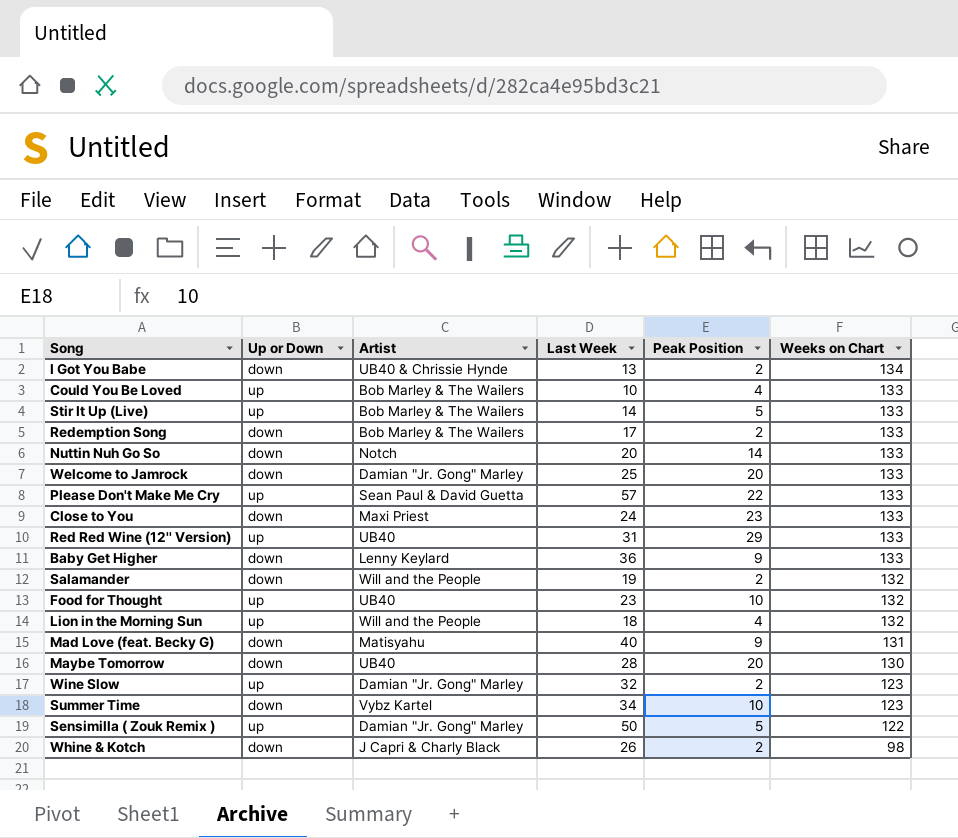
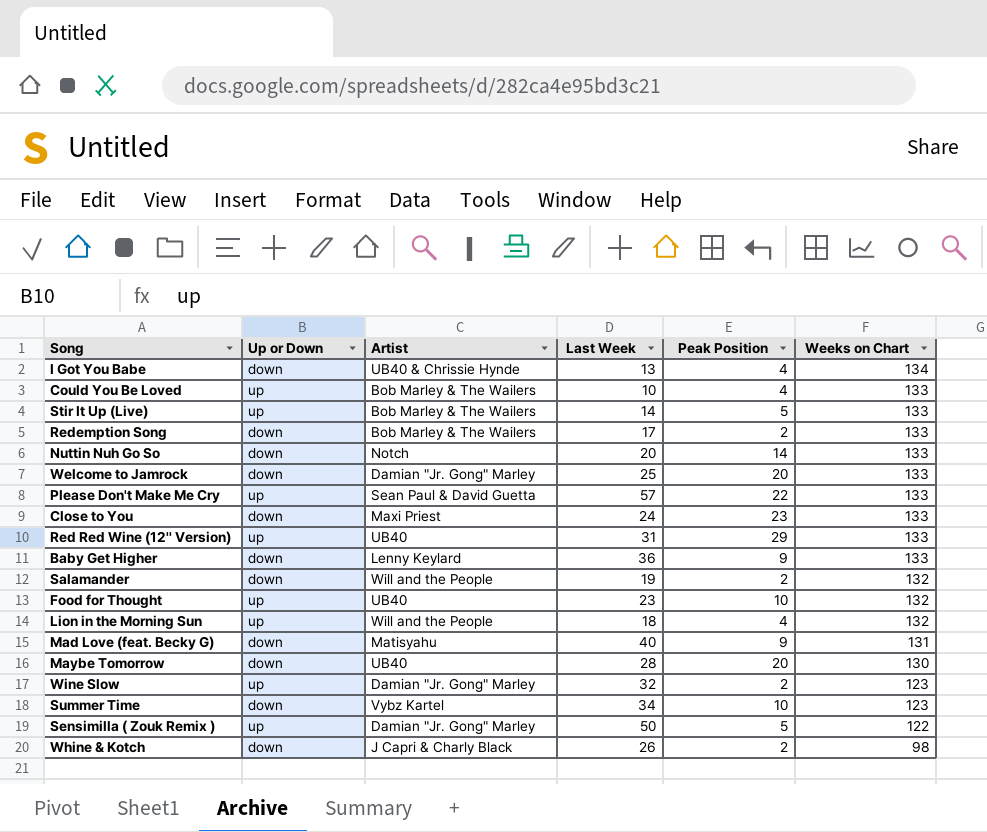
I Got You Babe | Peak Position: 2 -> 4

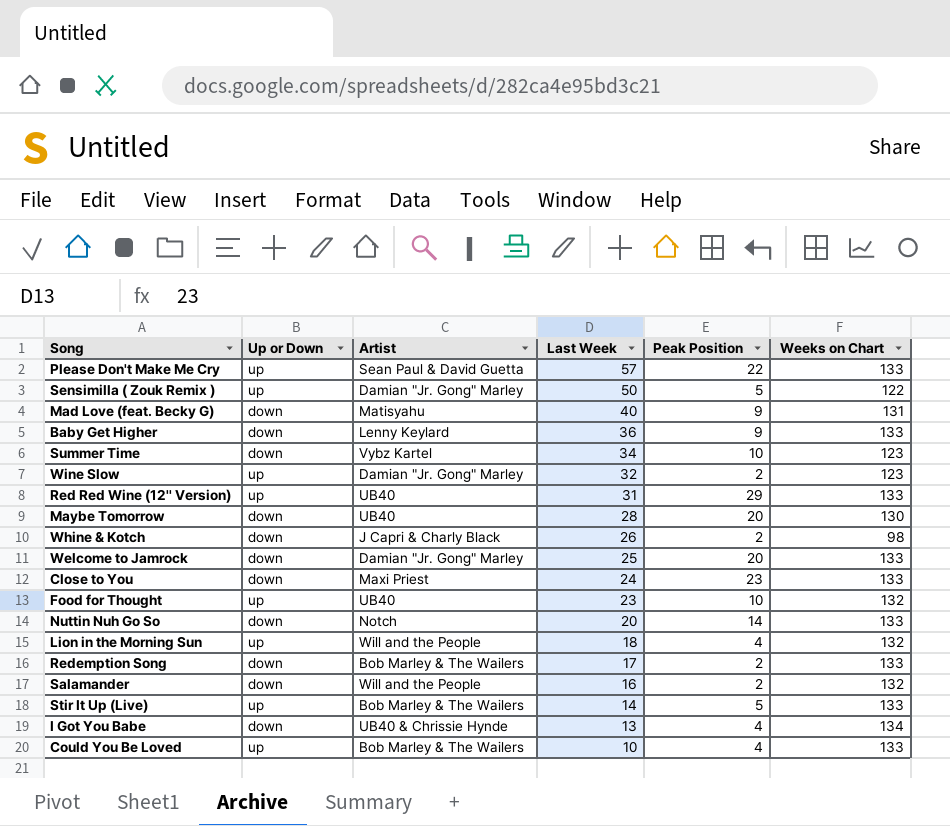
row order: Weeks on Chart descending -> Last Week descending
Salamander | Last Week: 19 -> 16

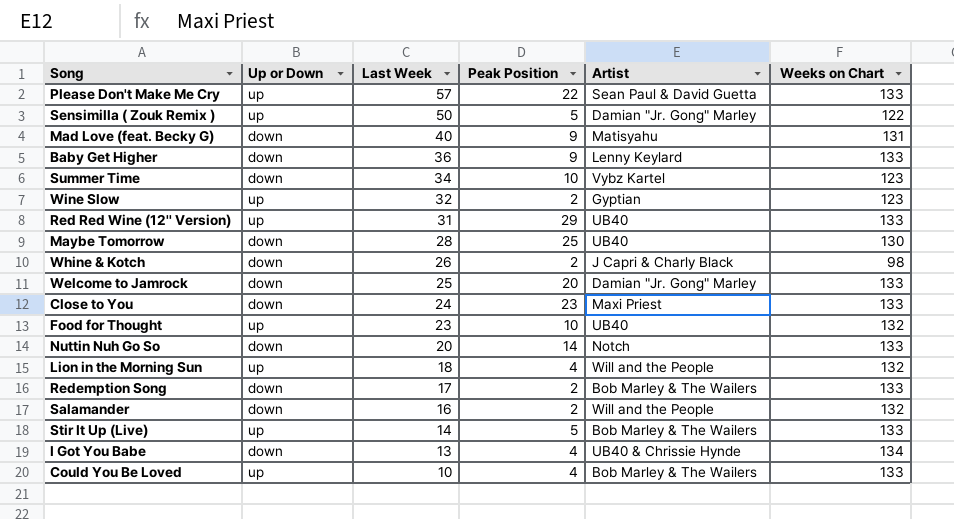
column Artist | position: 3 -> 5
Wine Slow | Artist: Damian "Jr. Gong" Marley -> Gyptian
Maybe Tomorrow | Peak Position: 20 -> 25

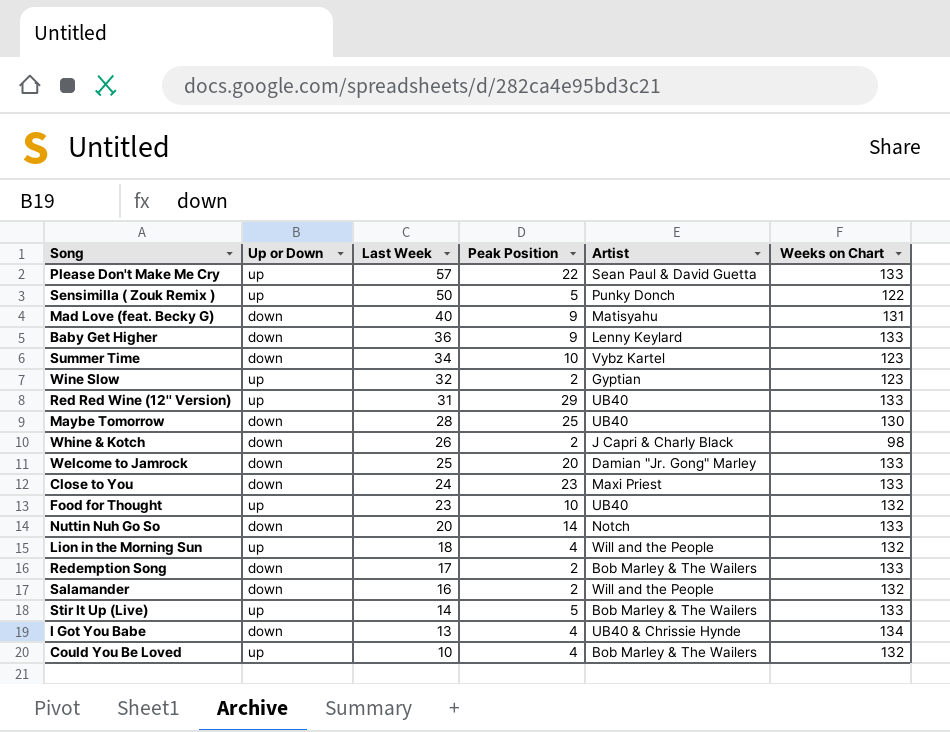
Sensimilla ( Zouk Remix ) | Artist: Damian "Jr. Gong" Marley -> Punky Donch
Could You Be Loved | Weeks on Chart: 133 -> 132

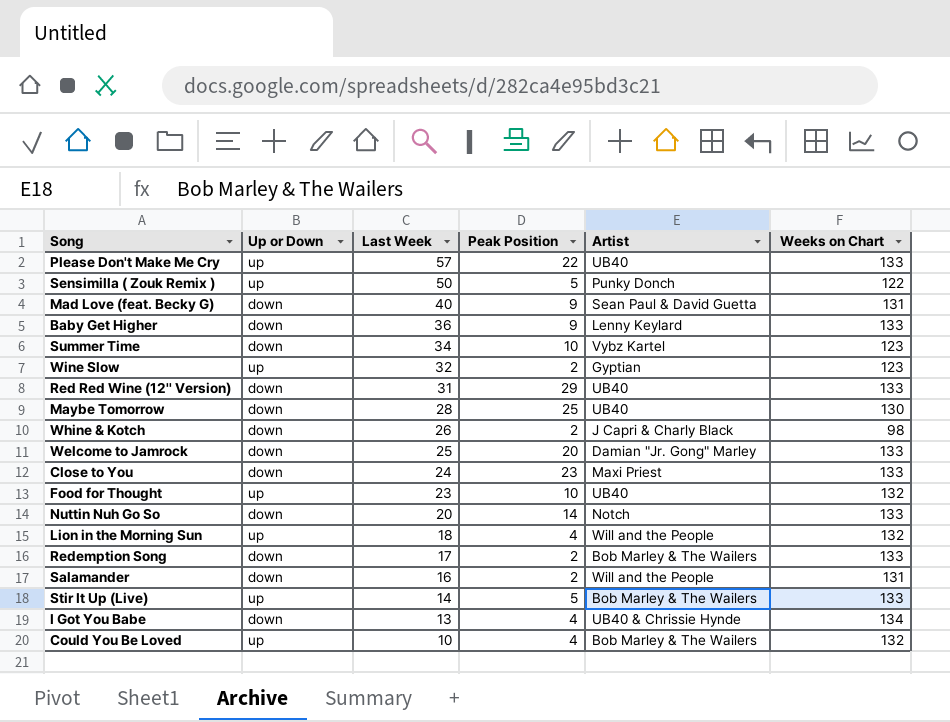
Please Don't Make Me Cry | Artist: Sean Paul & David Guetta -> UB40
Mad Love (feat. Becky G) | Artist: Matisyahu -> Sean Paul & David Guetta
Red Red Wine (12'' Version) | Up or Down: up -> down
Salamander | Weeks on Chart: 132 -> 131

